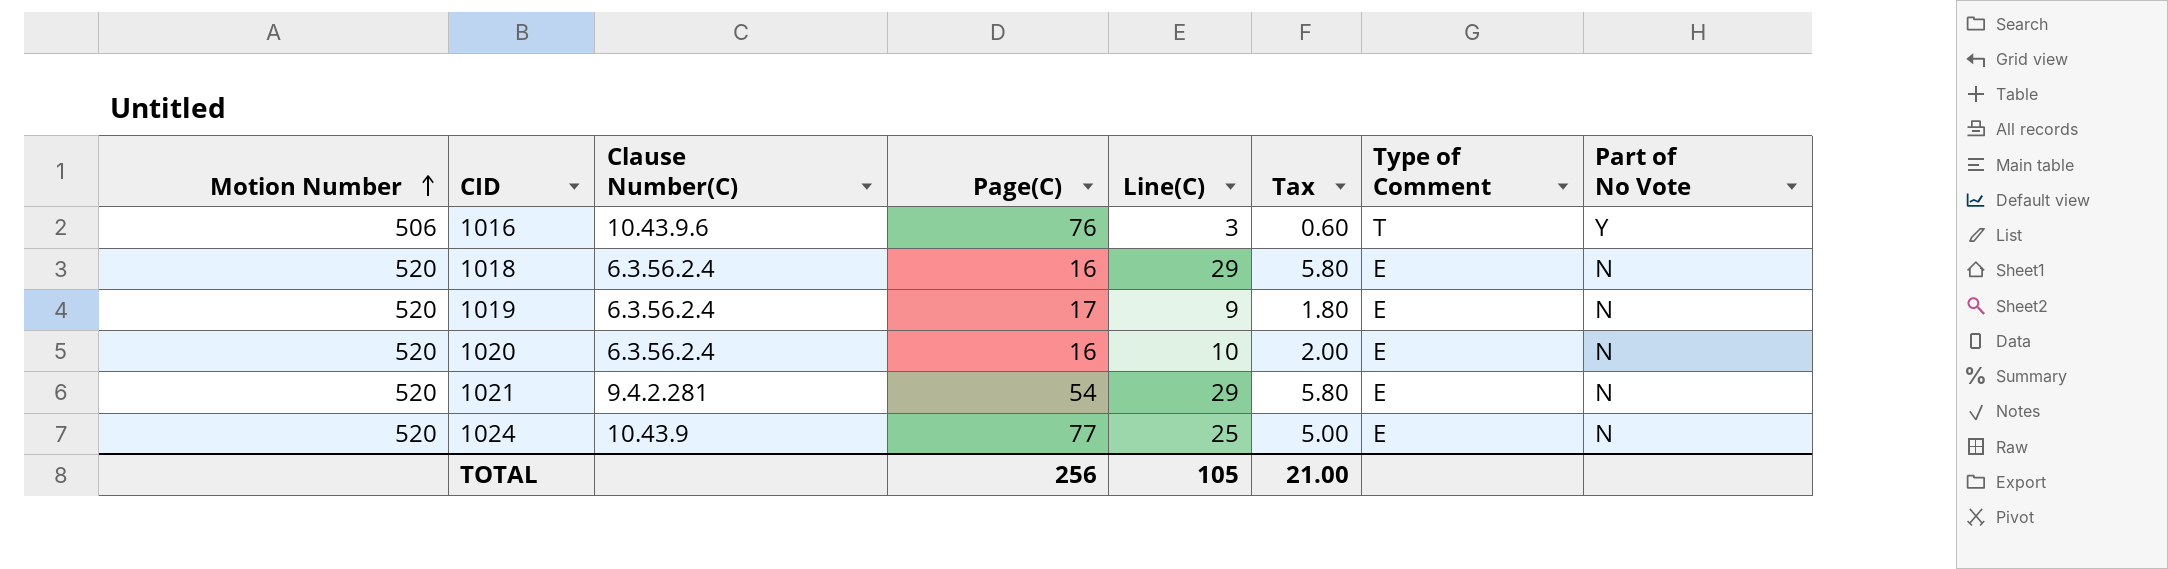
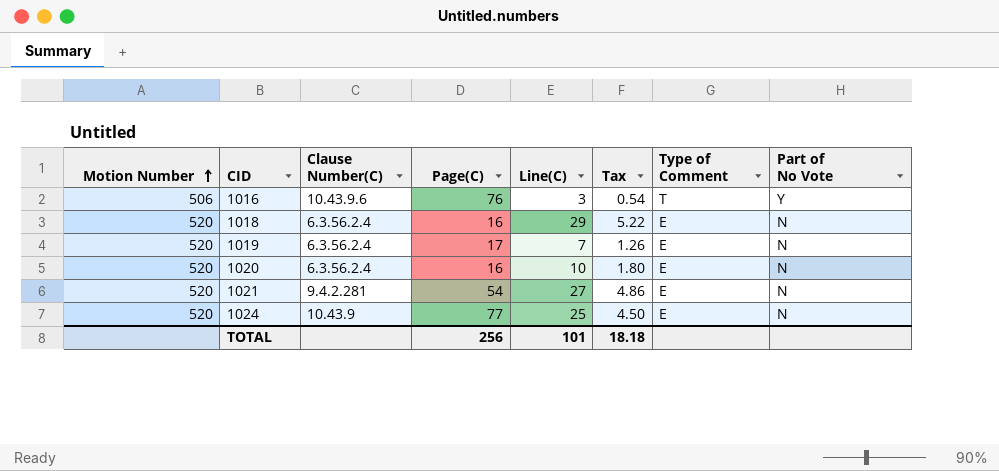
column Tax | formula: [Line(C)] * 0.2 -> [Line(C)] * 0.18
1019 | Line(C): 9 -> 7
1021 | Line(C): 29 -> 27
TOTAL | Line(C): 105 -> 101
TOTAL | Tax: 21.00 -> 18.18

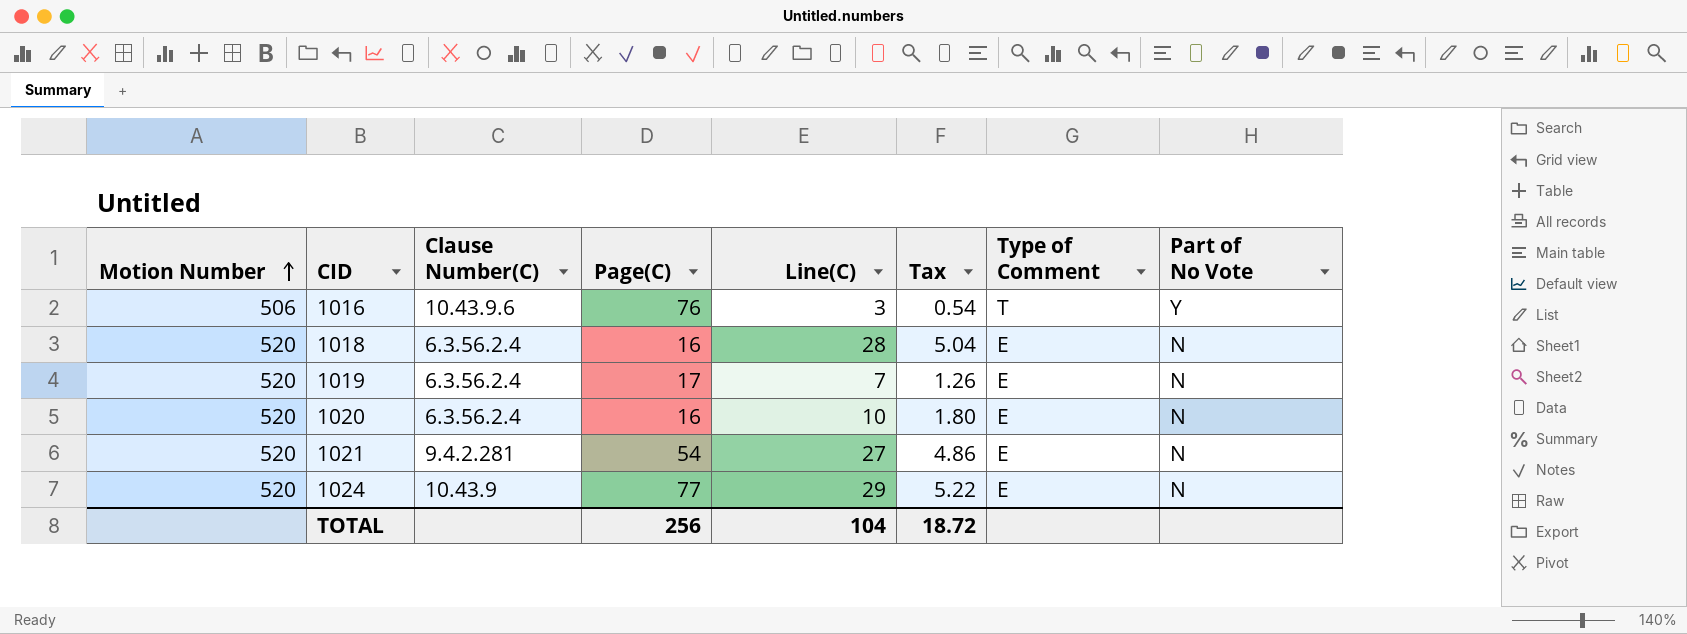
1018 | Line(C): 29 -> 28
1018 | Tax: 5.22 -> 5.04
1024 | Line(C): 25 -> 29
1024 | Tax: 4.50 -> 5.22
TOTAL | Line(C): 101 -> 104
TOTAL | Tax: 18.18 -> 18.72

